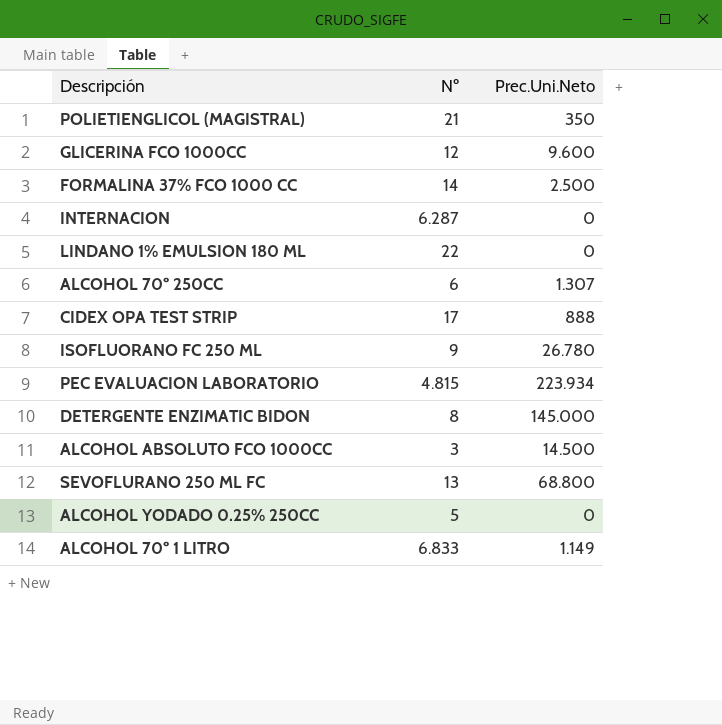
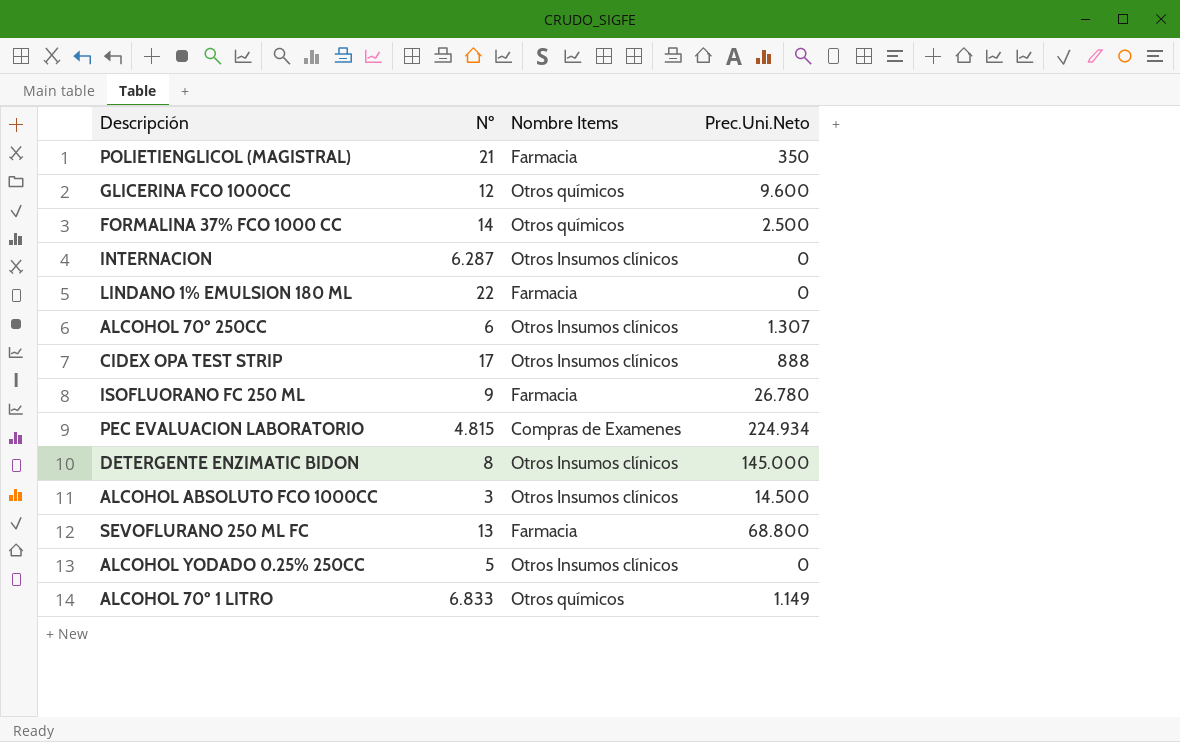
column Nombre Items | position: none -> 3
PEC EVALUACION LABORATORIO | Prec.Uni.Neto: 223.934 -> 224.934

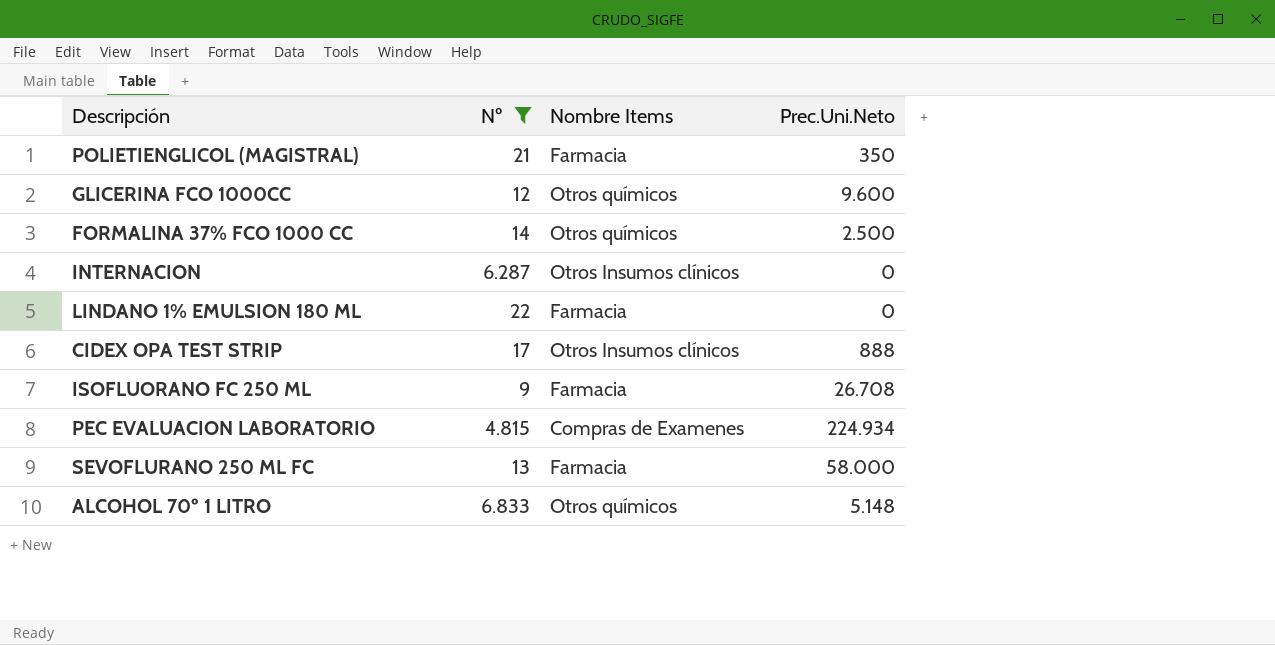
filter: none -> Nº >= 9
ISOFLUORANO FC 250 ML | Prec.Uni.Neto: 26.780 -> 26.708
SEVOFLURANO 250 ML FC | Prec.Uni.Neto: 68.800 -> 58.000
ALCOHOL 70º 1 LITRO | Prec.Uni.Neto: 1.149 -> 5.148

